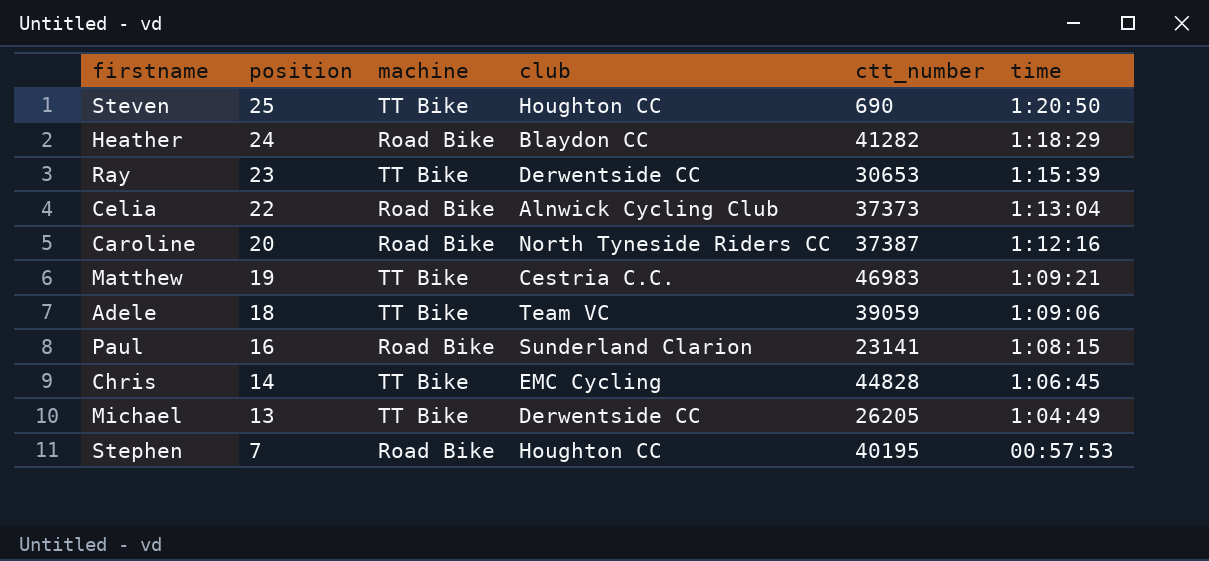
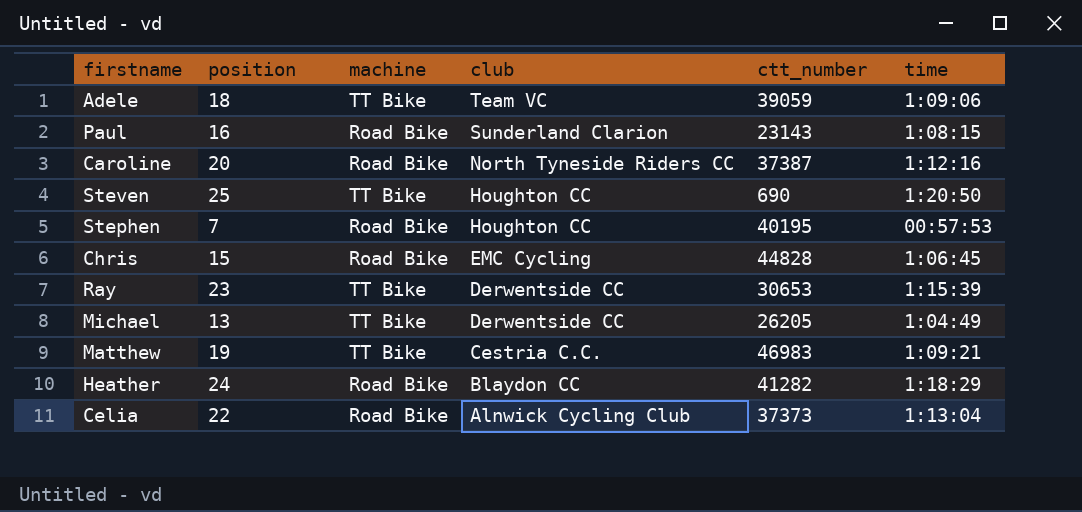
row order: position descending -> club descending
Paul | ctt_number: 23141 -> 23143
Chris | position: 14 -> 15
Chris | machine: TT Bike -> Road Bike

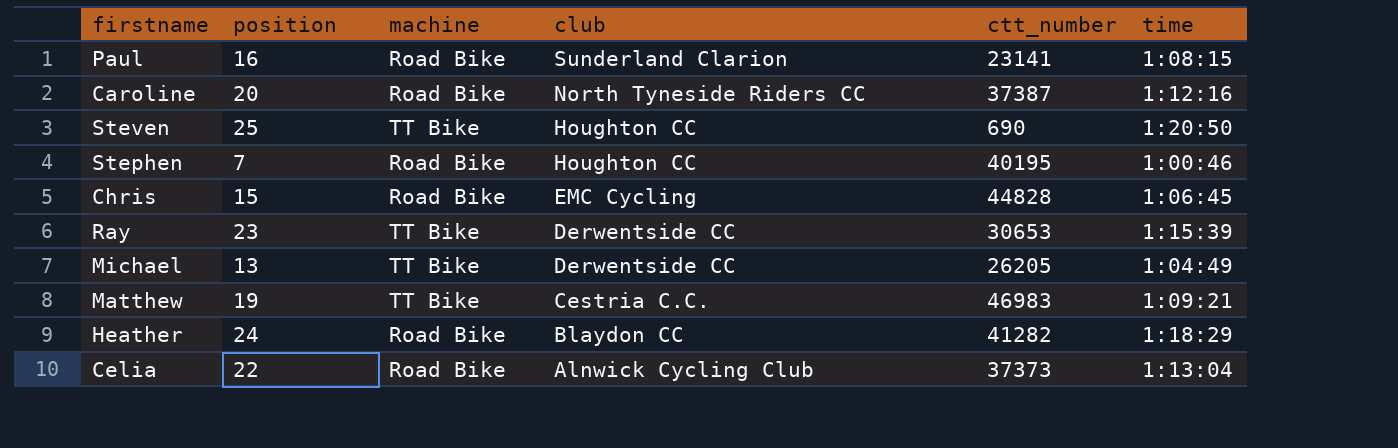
row Adele: 18 | TT Bike | Team VC | 39059 | 1:09:06 -> none
Paul | ctt_number: 23143 -> 23141
Stephen | time: 00:57:53 -> 1:00:46

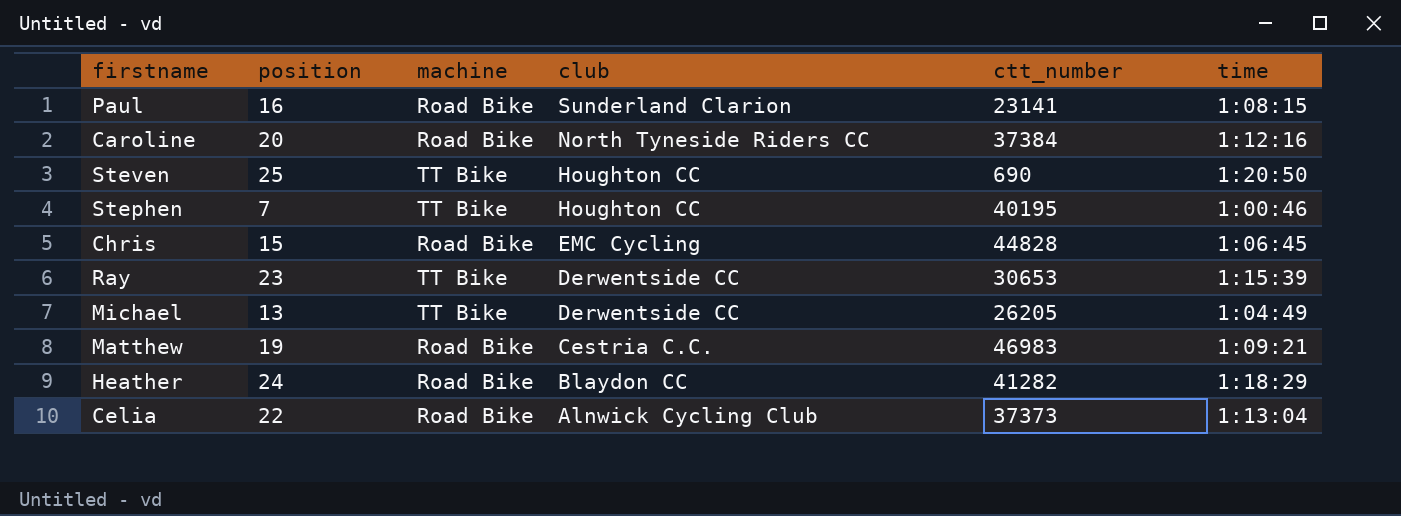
Caroline | ctt_number: 37387 -> 37384
Stephen | machine: Road Bike -> TT Bike
Matthew | machine: TT Bike -> Road Bike

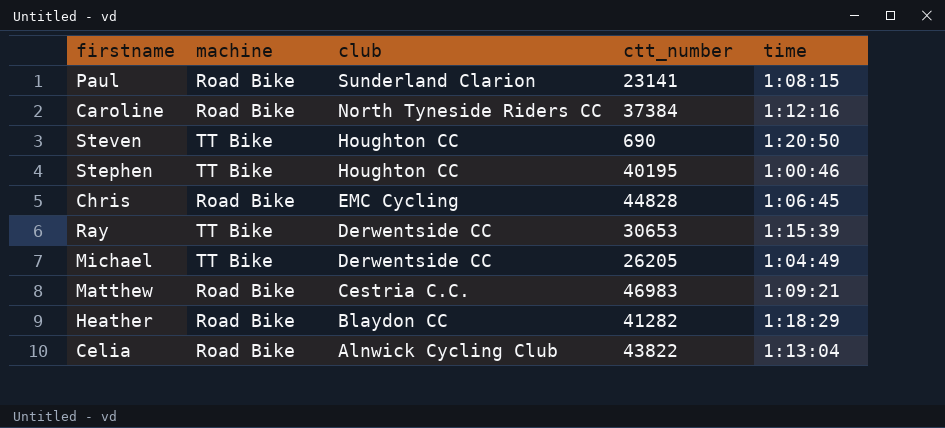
column position | position: 2 -> none
Celia | ctt_number: 37373 -> 43822

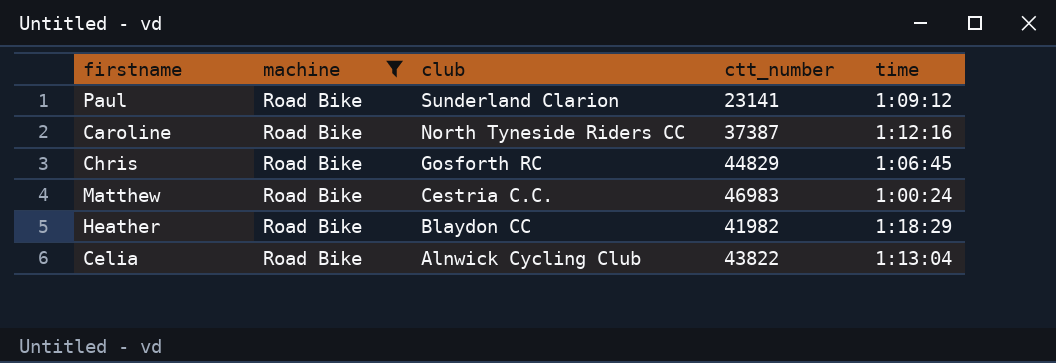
filter: none -> machine = Road Bike
Paul | time: 1:08:15 -> 1:09:12
Caroline | ctt_number: 37384 -> 37387
Chris | club: EMC Cycling -> Gosforth RC
Chris | ctt_number: 44828 -> 44829
Matthew | time: 1:09:21 -> 1:00:24
Heather | ctt_number: 41282 -> 41982

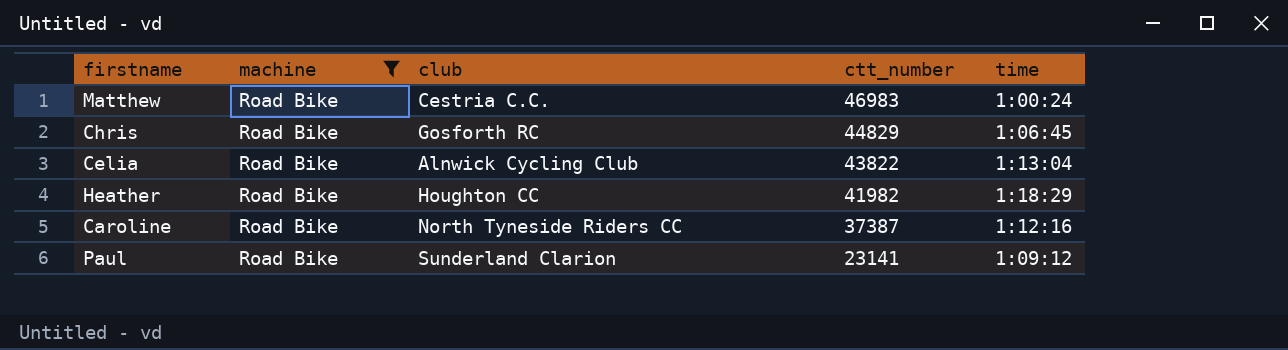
row order: club descending -> ctt_number descending
Heather | club: Blaydon CC -> Houghton CC

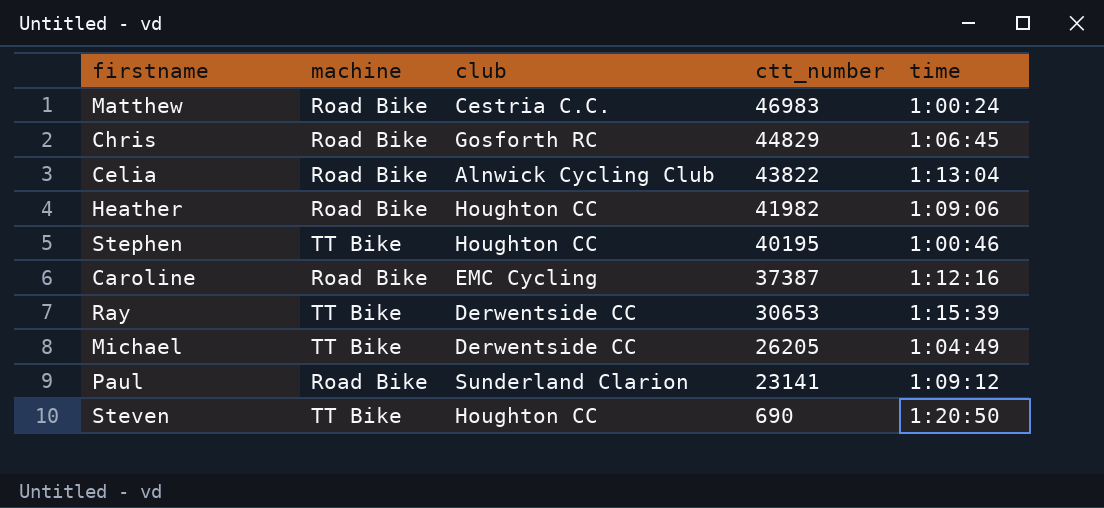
filter: machine = Road Bike -> none
Heather | time: 1:18:29 -> 1:09:06
Caroline | club: North Tyneside Riders CC -> EMC Cycling

